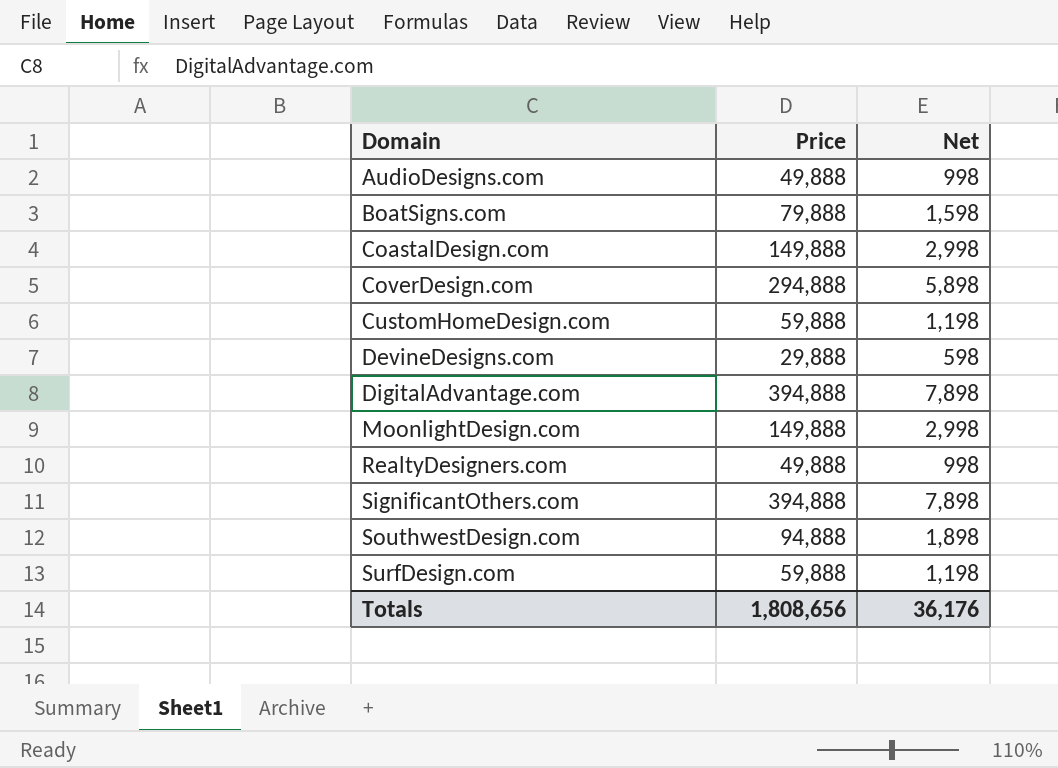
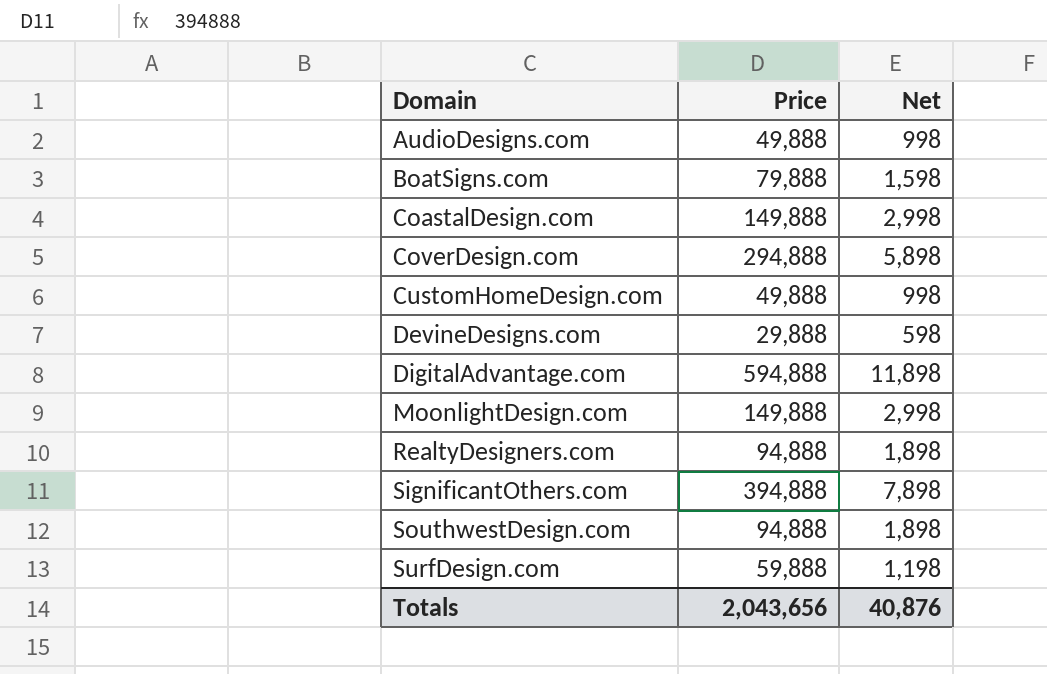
CustomHomeDesign.com | Price: 59,888 -> 49,888
CustomHomeDesign.com | Net: 1,198 -> 998
DigitalAdvantage.com | Price: 394,888 -> 594,888
DigitalAdvantage.com | Net: 7,898 -> 11,898
RealtyDesigners.com | Price: 49,888 -> 94,888
RealtyDesigners.com | Net: 998 -> 1,898
Totals | Price: 1,808,656 -> 2,043,656
Totals | Net: 36,176 -> 40,876

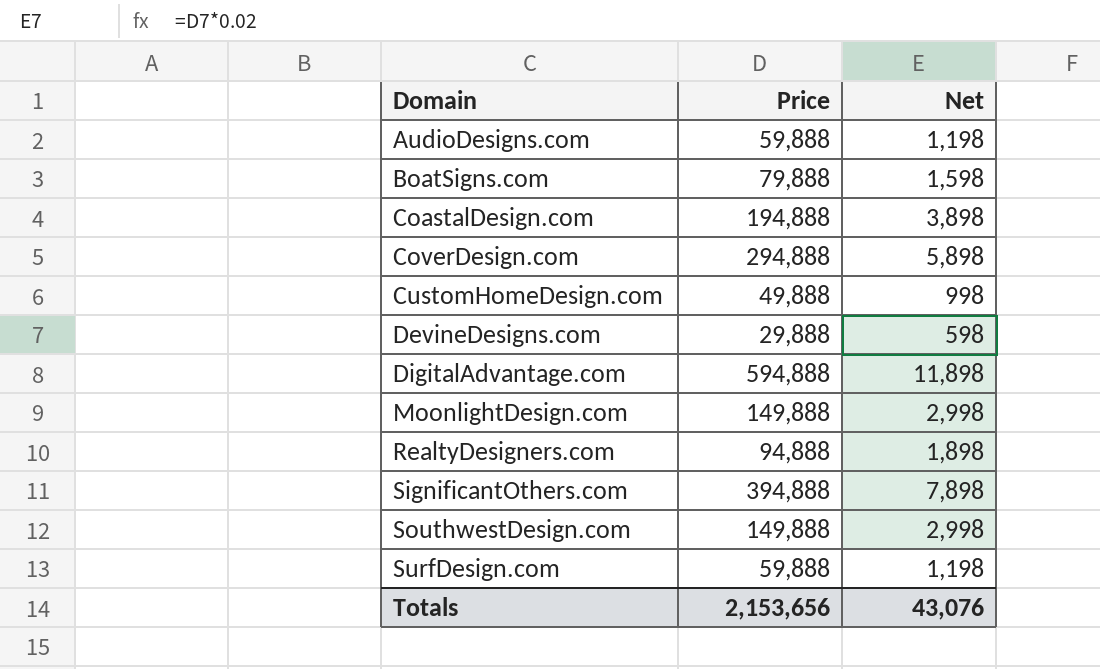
AudioDesigns.com | Price: 49,888 -> 59,888
AudioDesigns.com | Net: 998 -> 1,198
CoastalDesign.com | Price: 149,888 -> 194,888
CoastalDesign.com | Net: 2,998 -> 3,898
SouthwestDesign.com | Price: 94,888 -> 149,888
SouthwestDesign.com | Net: 1,898 -> 2,998
Totals | Price: 2,043,656 -> 2,153,656
Totals | Net: 40,876 -> 43,076

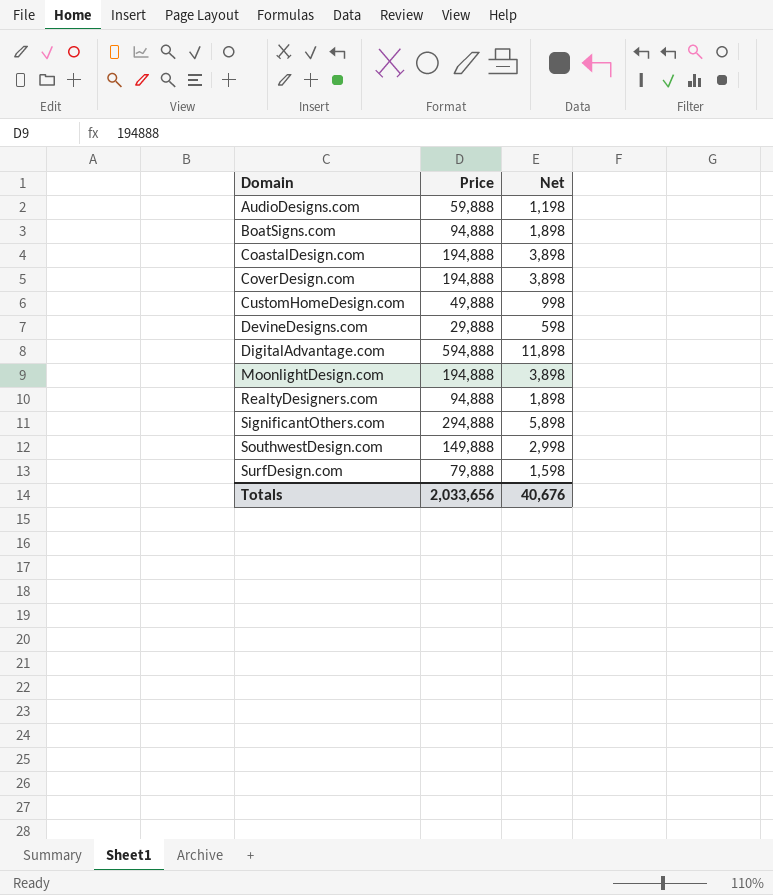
BoatSigns.com | Price: 79,888 -> 94,888
BoatSigns.com | Net: 1,598 -> 1,898
CoverDesign.com | Price: 294,888 -> 194,888
CoverDesign.com | Net: 5,898 -> 3,898
MoonlightDesign.com | Price: 149,888 -> 194,888
MoonlightDesign.com | Net: 2,998 -> 3,898
SignificantOthers.com | Price: 394,888 -> 294,888
SignificantOthers.com | Net: 7,898 -> 5,898
SurfDesign.com | Price: 59,888 -> 79,888
SurfDesign.com | Net: 1,198 -> 1,598
Totals | Price: 2,153,656 -> 2,033,656
Totals | Net: 43,076 -> 40,676

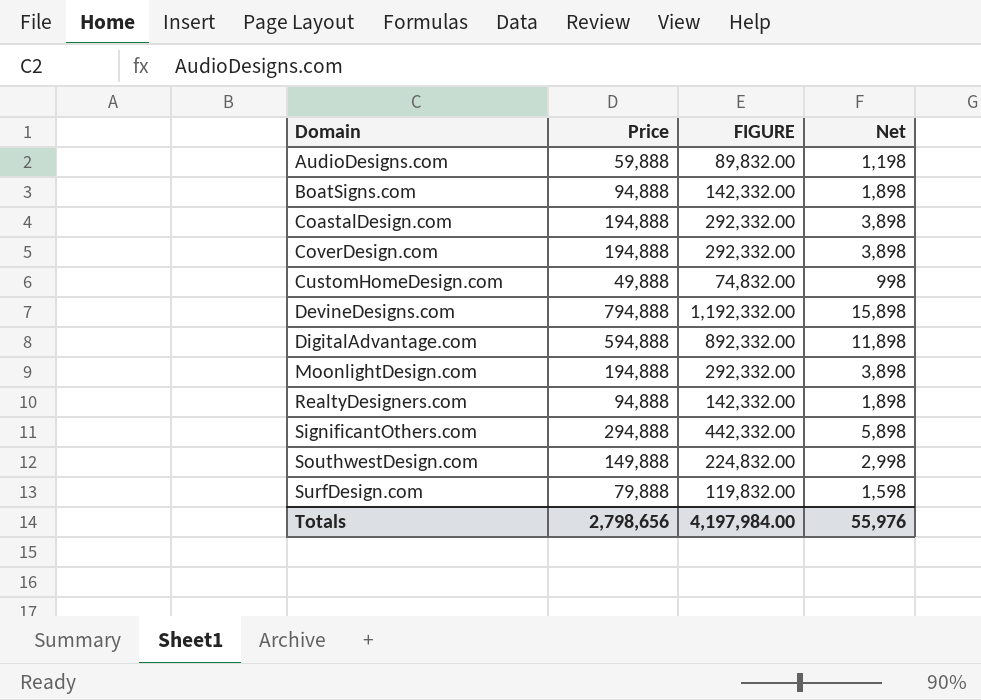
column FIGURE | formula: none -> [Price] * 1.5
DevineDesigns.com | Price: 29,888 -> 794,888
DevineDesigns.com | Net: 598 -> 15,898
Totals | Price: 2,033,656 -> 2,798,656
Totals | Net: 40,676 -> 55,976

